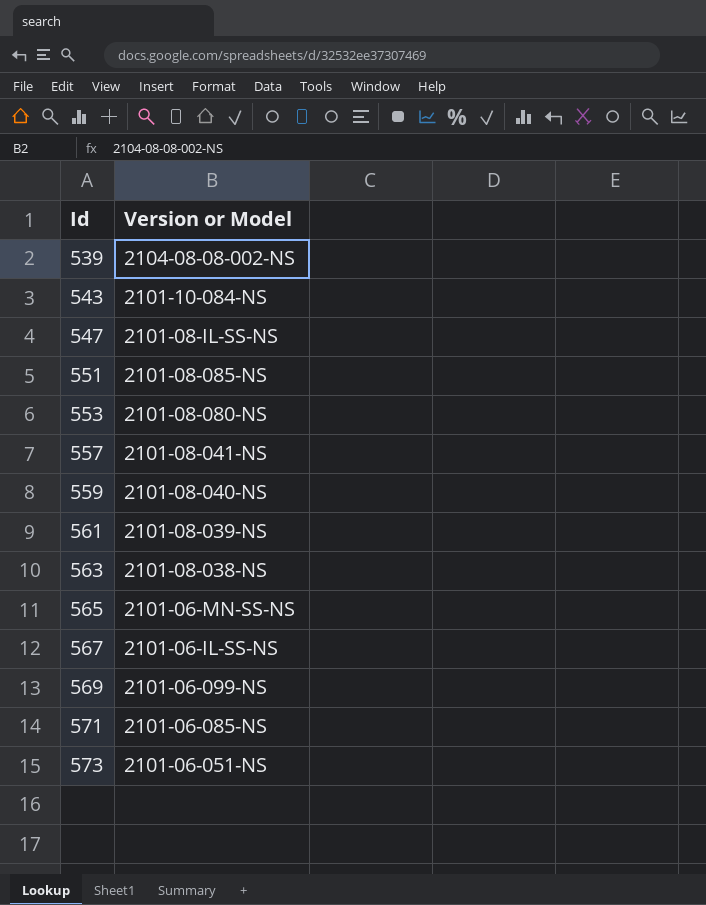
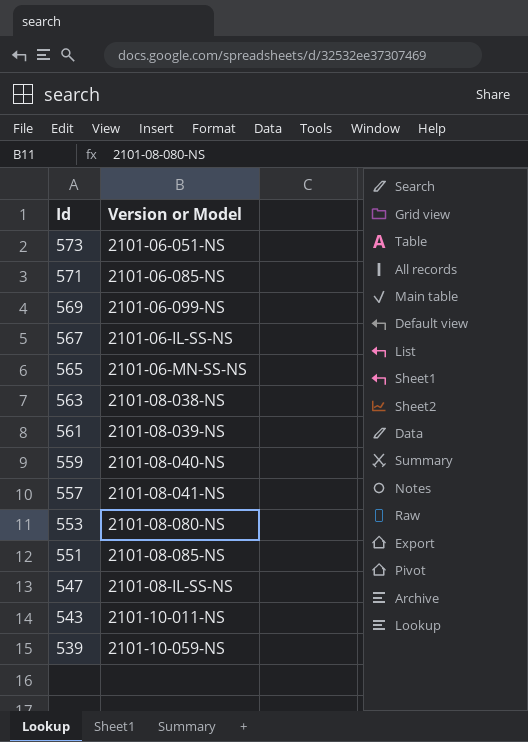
row order: Id ascending -> Id descending
543 | Version or Model: 2101-10-084-NS -> 2101-10-011-NS
539 | Version or Model: 2104-08-08-002-NS -> 2101-10-059-NS

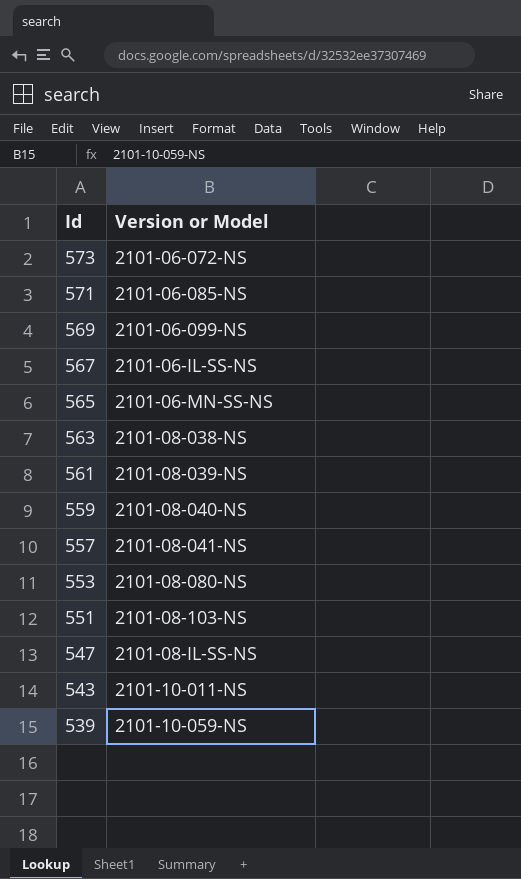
573 | Version or Model: 2101-06-051-NS -> 2101-06-072-NS
551 | Version or Model: 2101-08-085-NS -> 2101-08-103-NS

